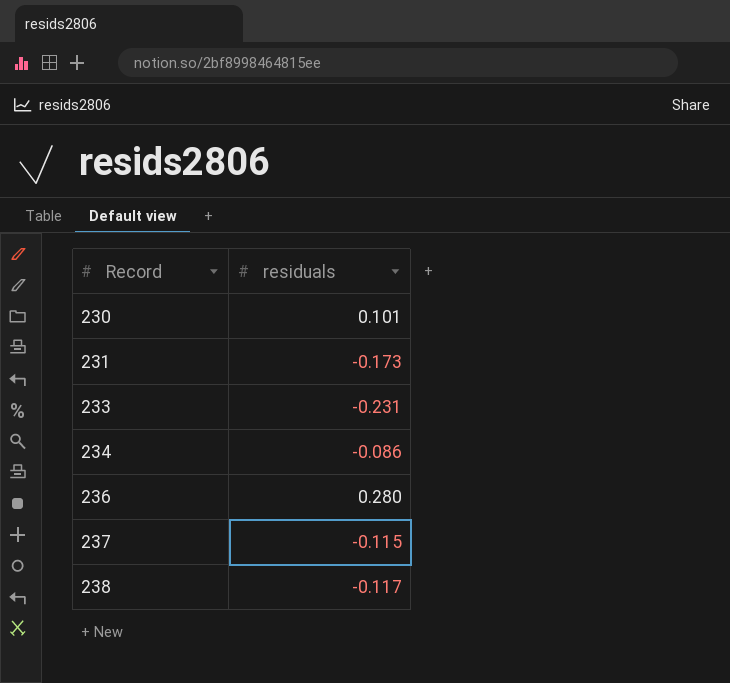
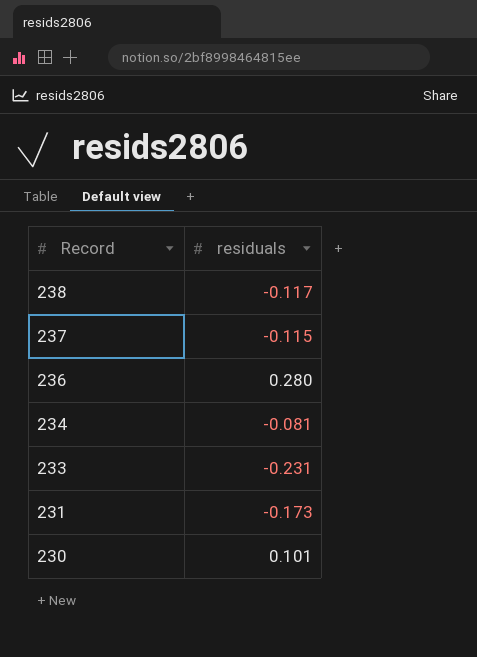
row order: Record ascending -> Record descending
234 | residuals: -0.086 -> -0.081

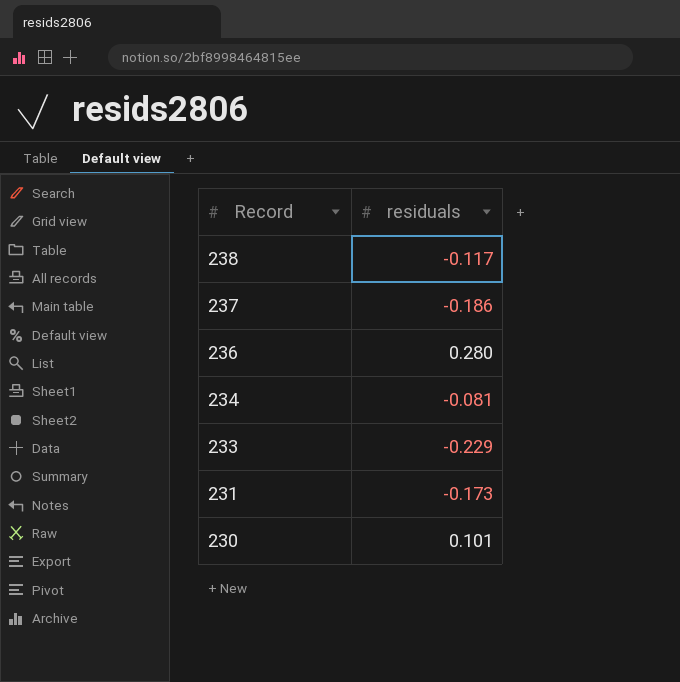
237 | residuals: -0.115 -> -0.186
233 | residuals: -0.231 -> -0.229

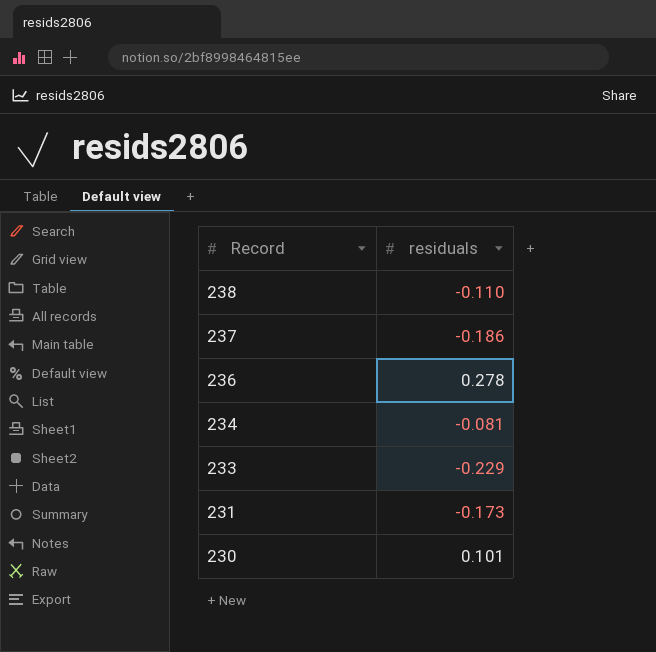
238 | residuals: -0.117 -> -0.110
236 | residuals: 0.280 -> 0.278

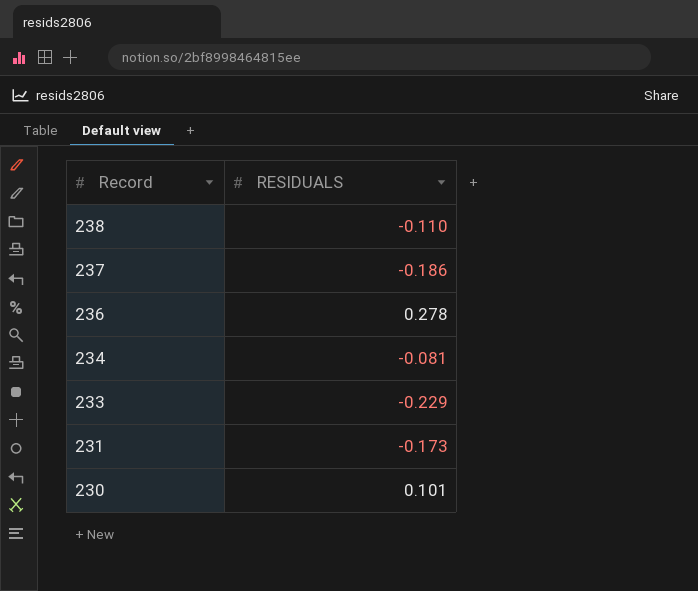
column name: residuals -> RESIDUALS

